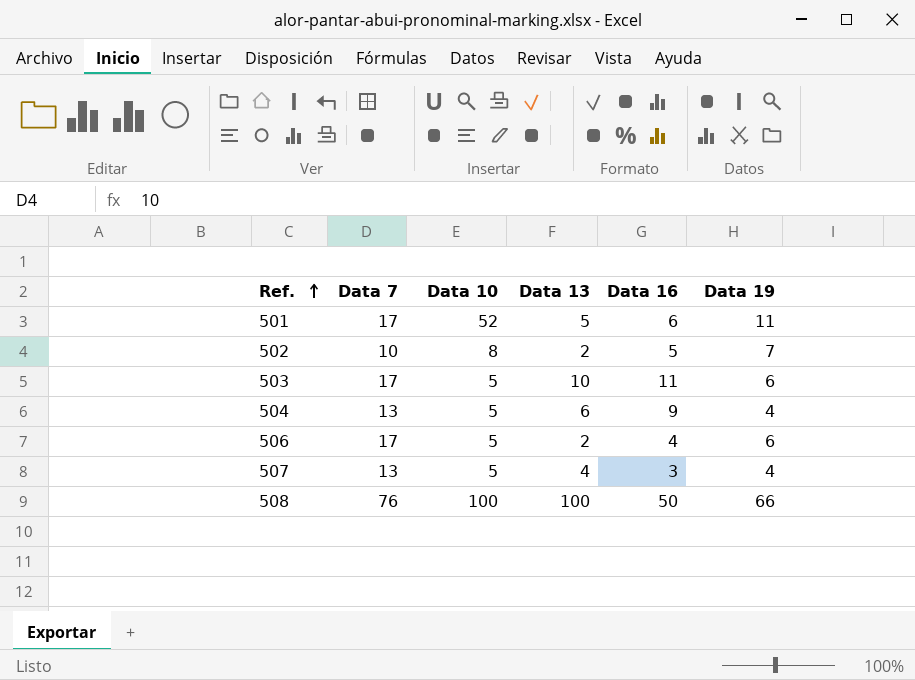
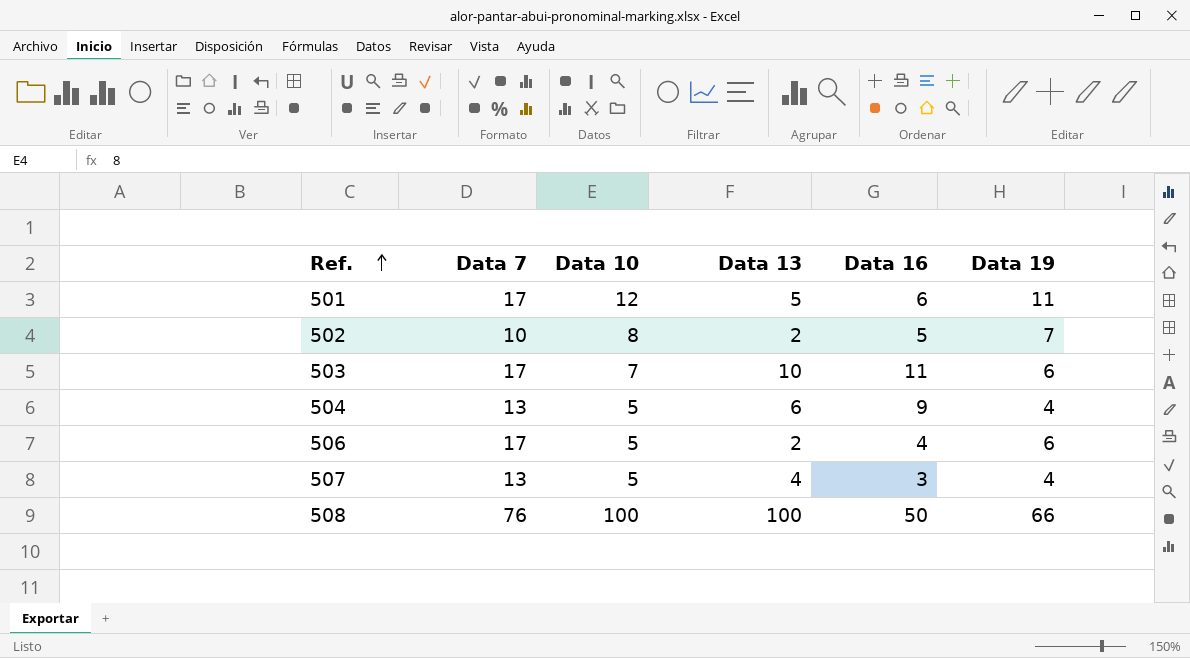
501 | Data 10: 52 -> 12
503 | Data 10: 5 -> 7

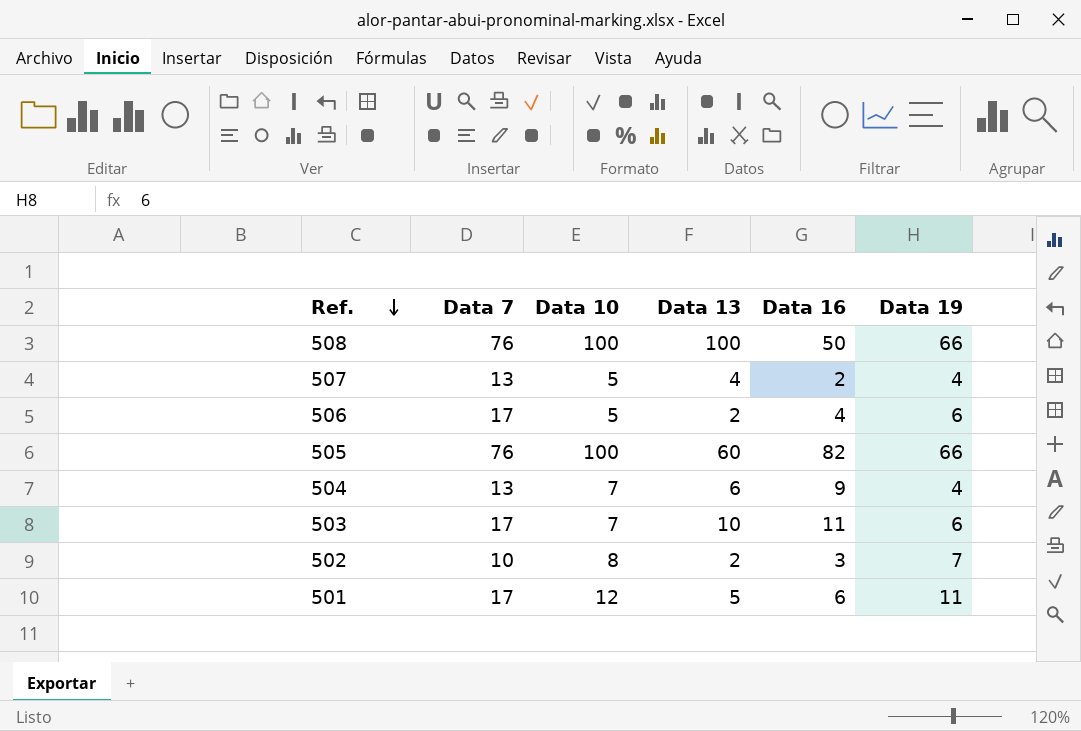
row order: Ref. ascending -> Ref. descending
507 | Data 16: 3 -> 2
row 505: none -> 76 | 100 | 60 | 82 | 66
504 | Data 10: 5 -> 7
502 | Data 16: 5 -> 3

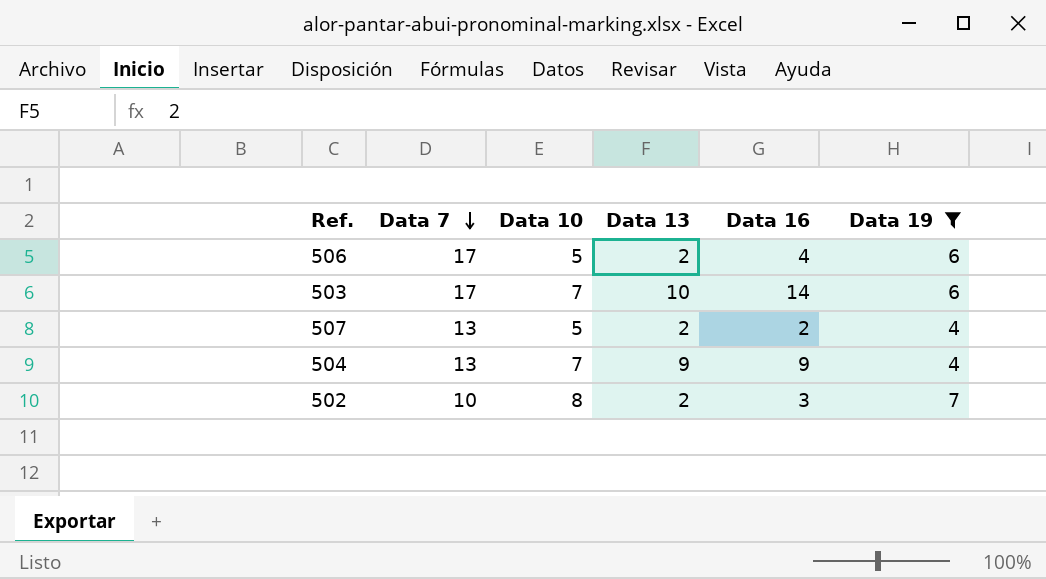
filter: none -> Data 19 <= 7
row order: Ref. descending -> Data 7 descending
503 | Data 16: 11 -> 14
507 | Data 13: 4 -> 2
504 | Data 13: 6 -> 9

